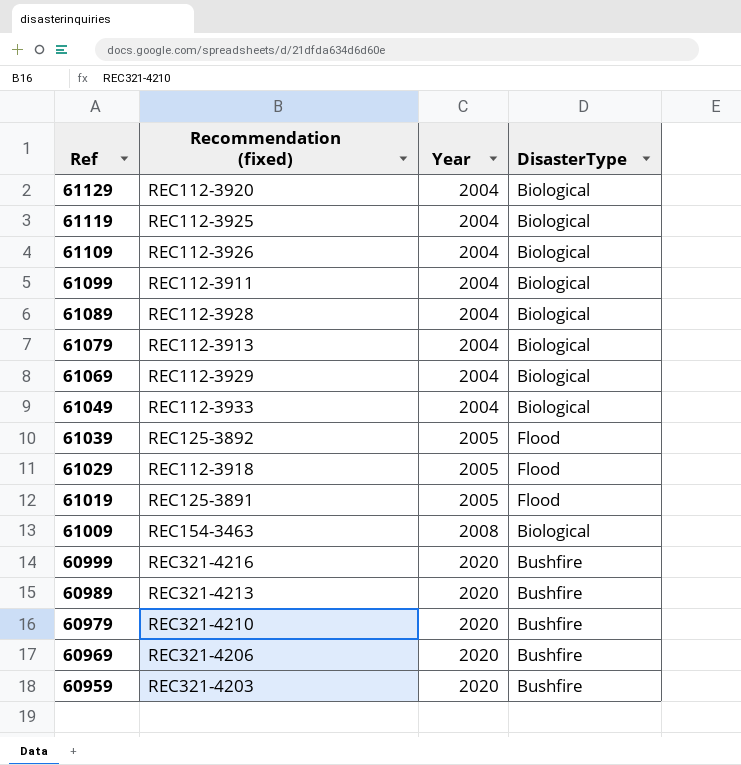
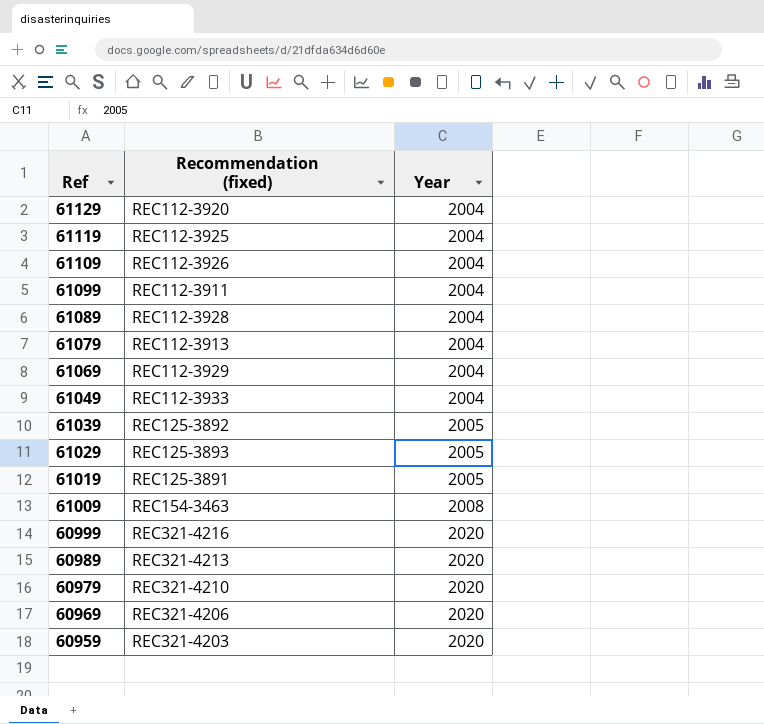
column DisasterType | position: 4 -> none
61029 | Recommendation (fixed): REC112-3918 -> REC125-3893

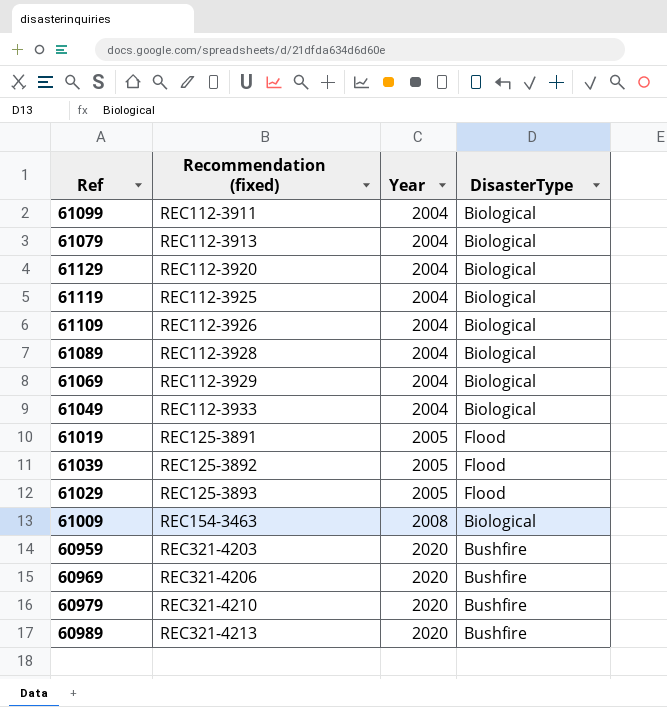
row order: Ref descending -> Recommendation (fixed) ascending
column DisasterType | position: none -> 4
row 60999: REC321-4216 | 2020 -> none

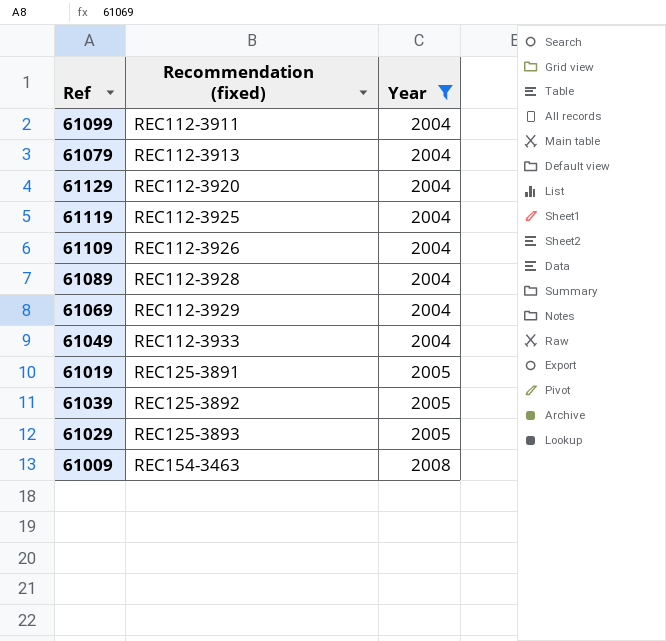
filter: none -> Year != 2020
column DisasterType | position: 4 -> none

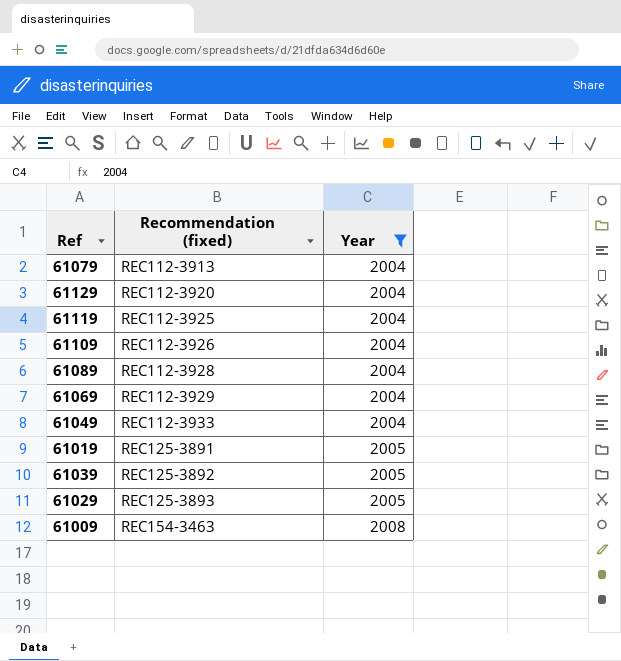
row 61099: REC112-3911 | 2004 -> none

